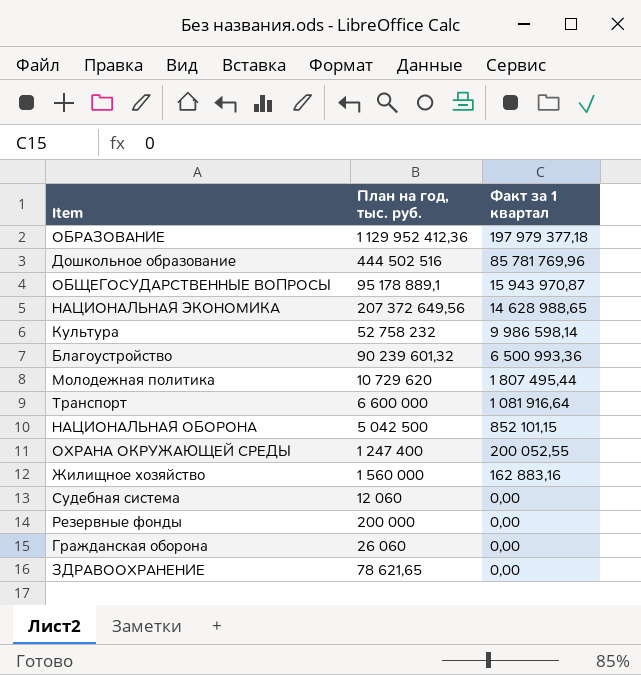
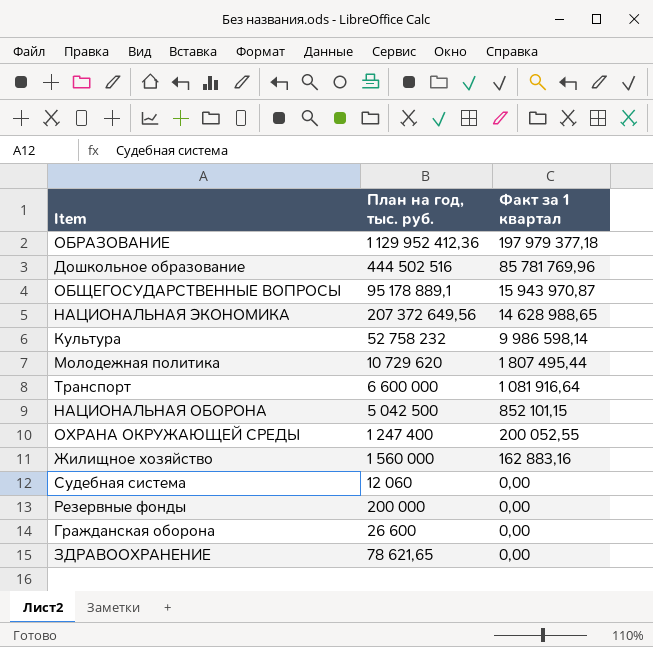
row Благоустройство: 90 239 601,32 | 6 500 993,36 -> none
Гражданская оборона | План на год, тыс. руб.: 26 060 -> 26 600

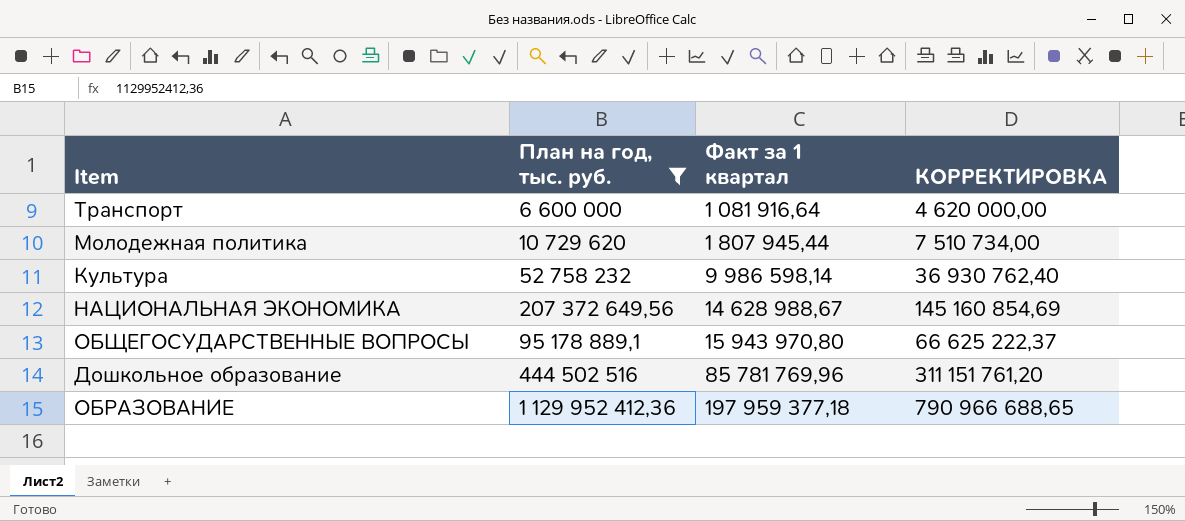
filter: none -> План на год, тыс. руб. >= 6 600 000
row order: Факт за 1 квартал descending -> Факт за 1 квартал ascending
column КОРРЕКТИРОВКА | formula: none -> [План на год, тыс. руб.] * 0,7
Молодежная политика | Факт за 1 квартал: 1 807 495,44 -> 1 807 945,44
НАЦИОНАЛЬНАЯ ЭКОНОМИКА | Факт за 1 квартал: 14 628 988,65 -> 14 628 988,67
ОБЩЕГОСУДАРСТВЕННЫЕ ВОПРОСЫ | Факт за 1 квартал: 15 943 970,87 -> 15 943 970,80
ОБРАЗОВАНИЕ | Факт за 1 квартал: 197 979 377,18 -> 197 959 377,18

